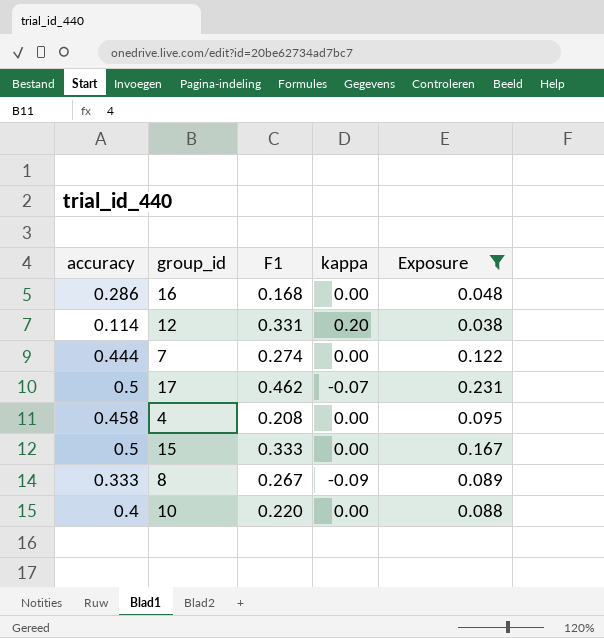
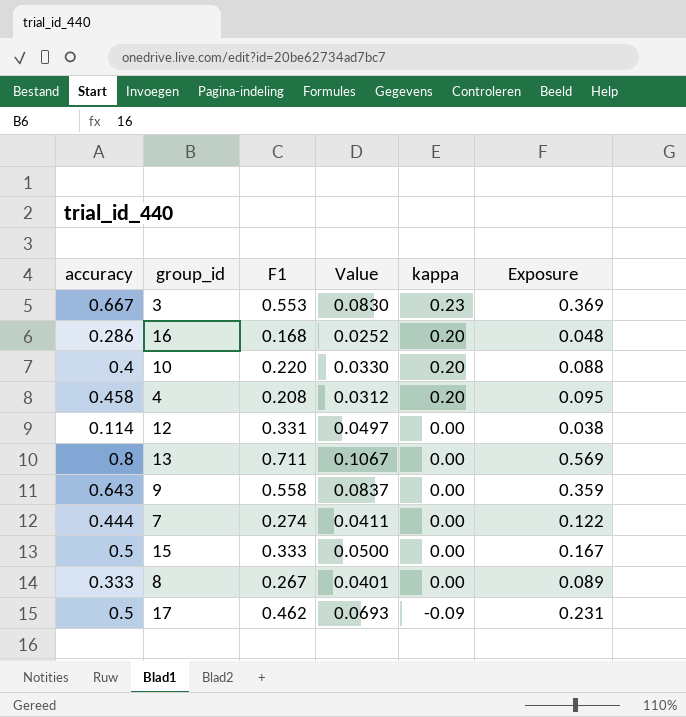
filter: Exposure <= 0.231 -> none
row order: none -> kappa descending
column Value | formula: none -> [F1] * 0.15
16 | kappa: 0.00 -> 0.20
10 | kappa: 0.00 -> 0.20
4 | kappa: 0.00 -> 0.20
12 | kappa: 0.20 -> 0.00
8 | kappa: -0.09 -> 0.00
17 | kappa: -0.07 -> -0.09

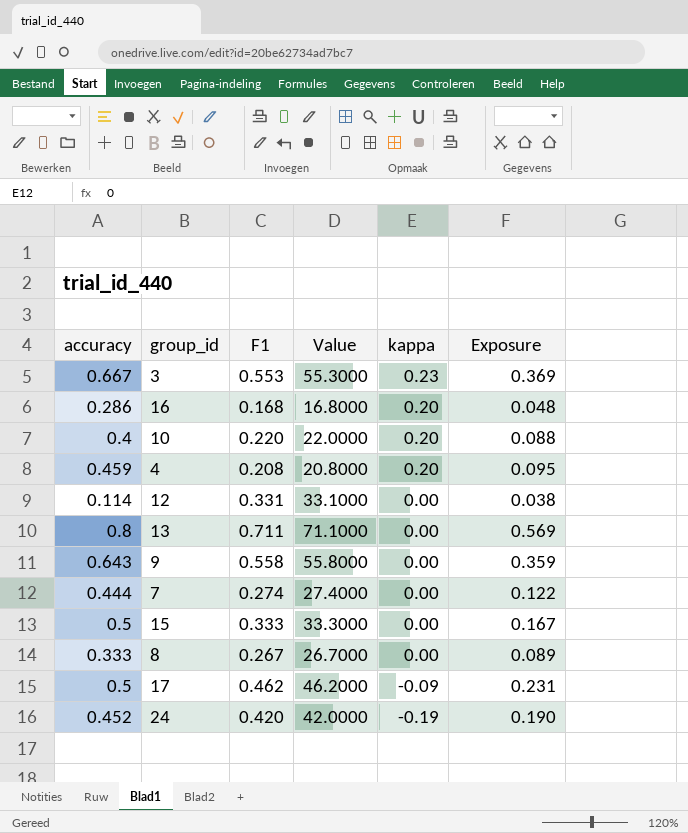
column Value | formula: [F1] * 0.15 -> [F1] * 100
4 | accuracy: 0.458 -> 0.459
row 24: none -> 0.452 | 0.420 | 42.0000 | -0.19 | 0.190

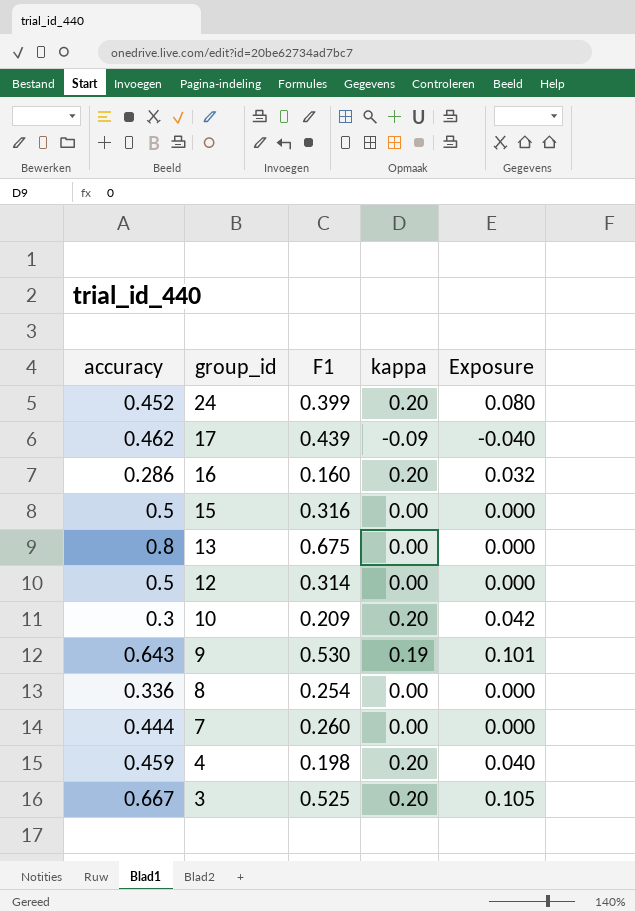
row order: kappa descending -> group_id descending
column Value | formula: [F1] * 100 -> none
column Exposure | formula: [accuracy] * [F1] -> [F1] * [kappa]
24 | F1: 0.420 -> 0.399
24 | kappa: -0.19 -> 0.20
17 | accuracy: 0.5 -> 0.462
17 | F1: 0.462 -> 0.439
16 | F1: 0.168 -> 0.160
15 | F1: 0.333 -> 0.316
13 | F1: 0.711 -> 0.675
12 | accuracy: 0.114 -> 0.5
12 | F1: 0.331 -> 0.314
10 | accuracy: 0.4 -> 0.3
10 | F1: 0.220 -> 0.209
9 | F1: 0.558 -> 0.530
9 | kappa: 0.00 -> 0.19
8 | accuracy: 0.333 -> 0.336
8 | F1: 0.267 -> 0.254
7 | F1: 0.274 -> 0.260
4 | F1: 0.208 -> 0.198
3 | F1: 0.553 -> 0.525
3 | kappa: 0.23 -> 0.20

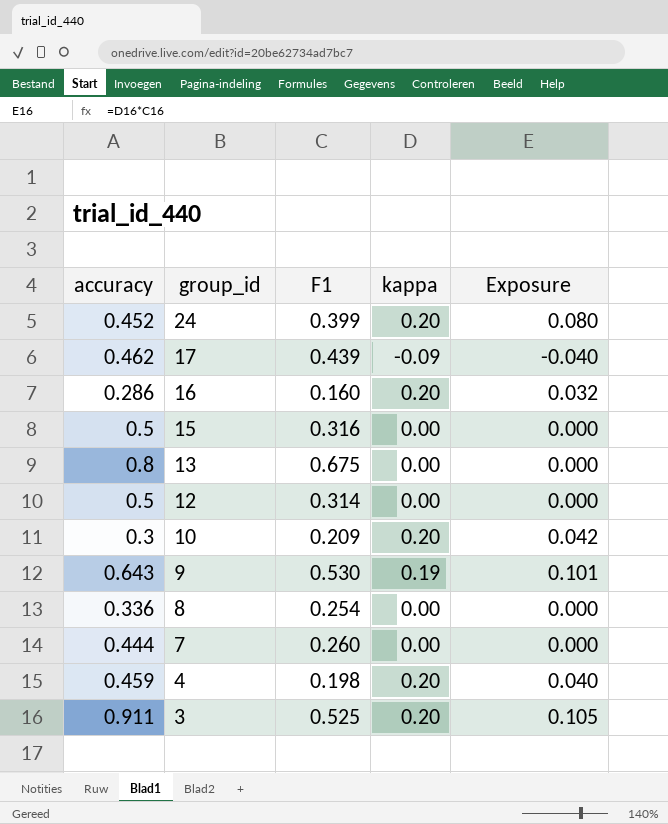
3 | accuracy: 0.667 -> 0.911

